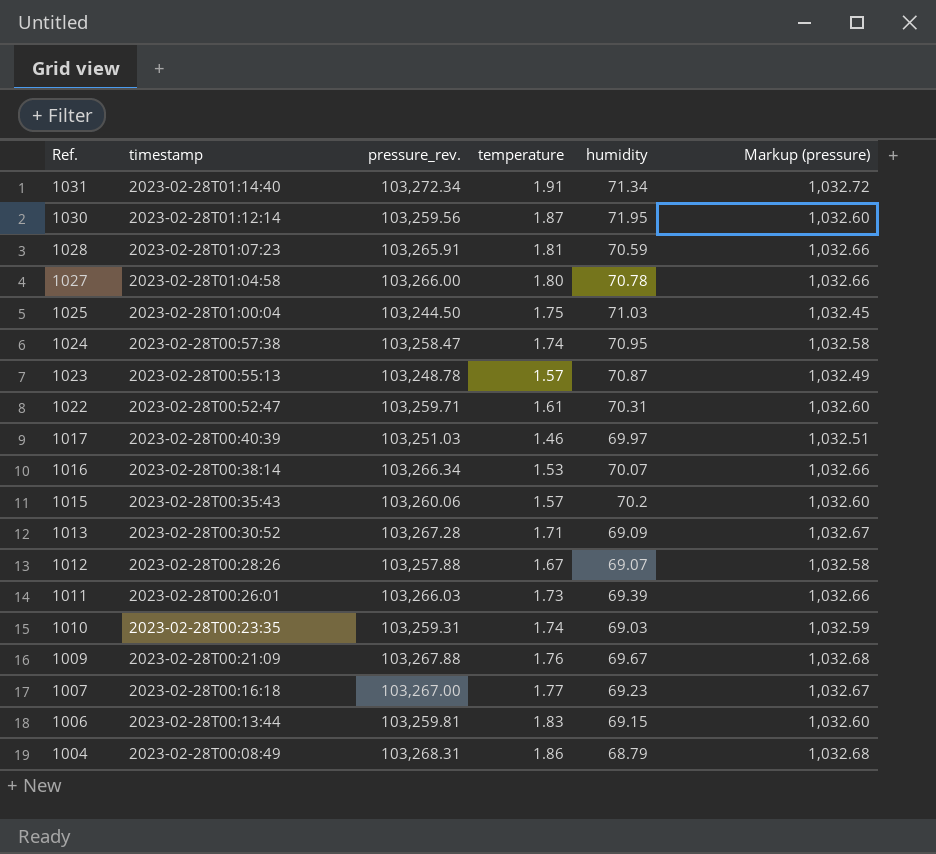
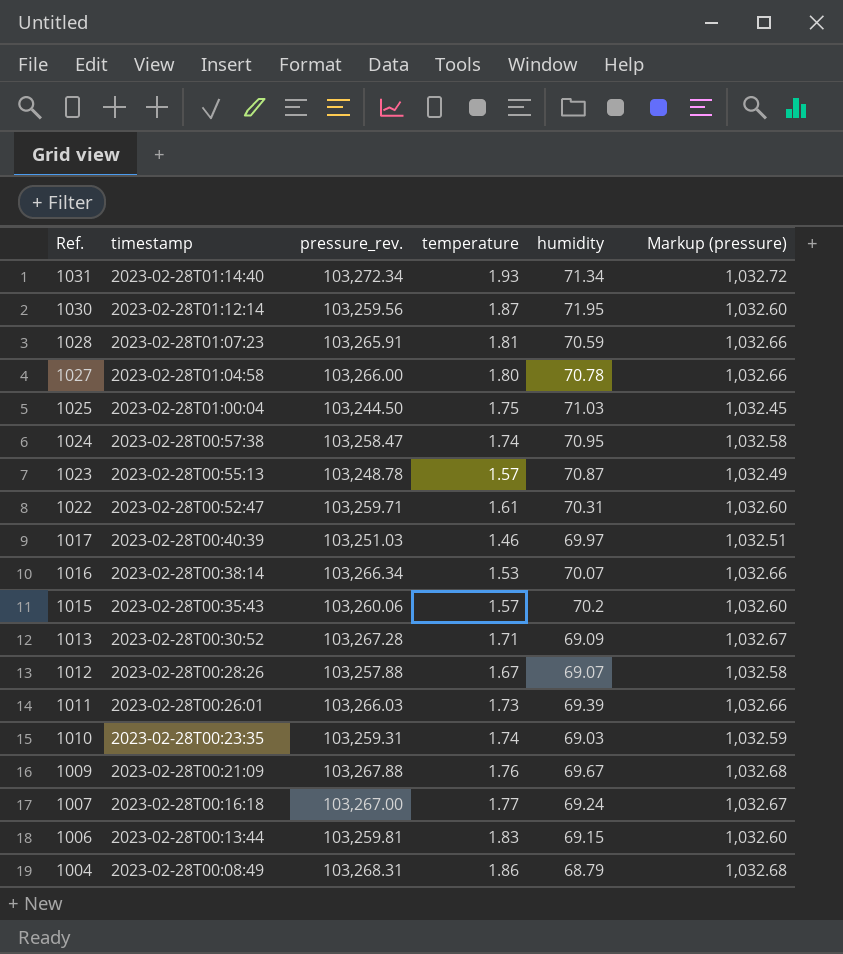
1031 | temperature: 1.91 -> 1.93
1007 | humidity: 69.23 -> 69.24

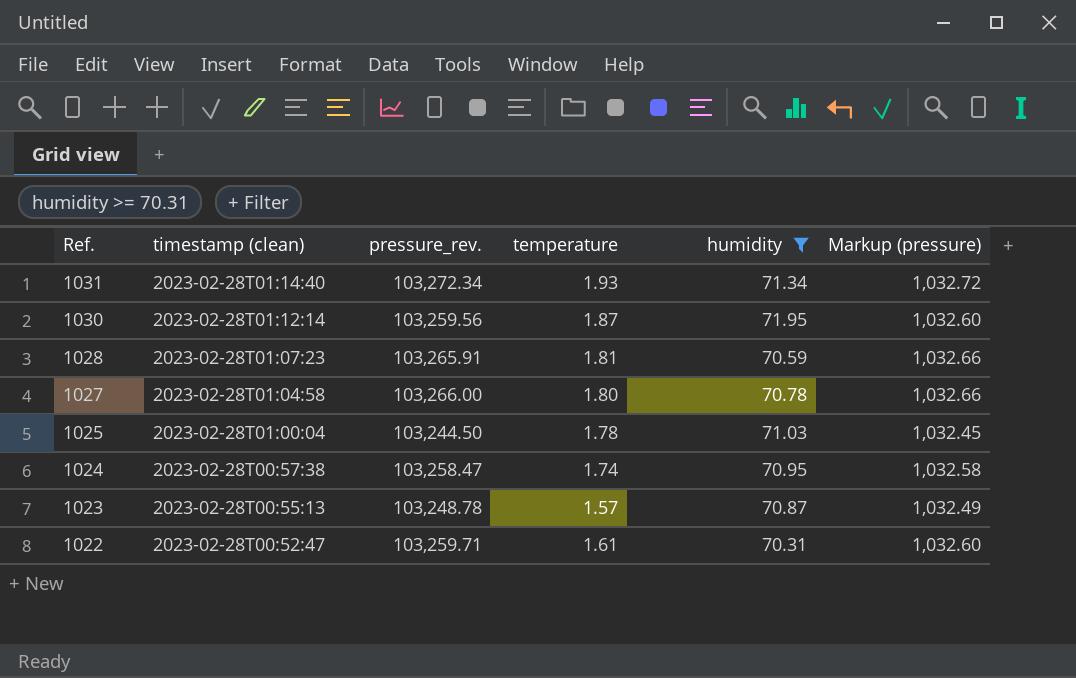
filter: none -> humidity >= 70.31
column name: timestamp -> timestamp (clean)
1025 | temperature: 1.75 -> 1.78

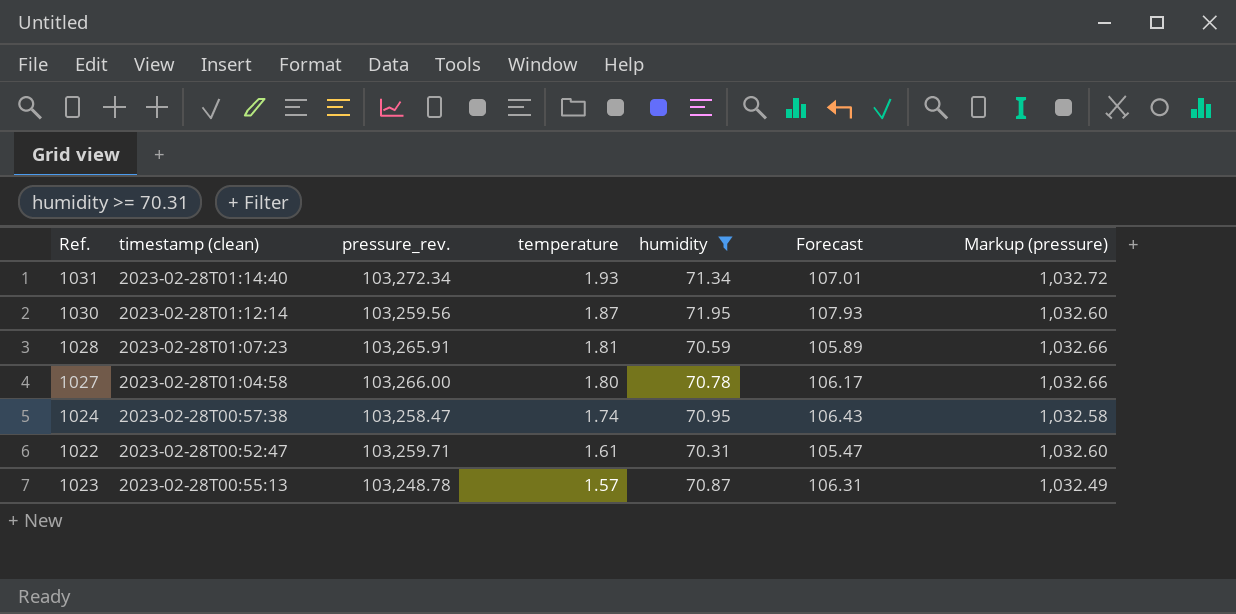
row order: Ref. descending -> temperature descending
column Forecast | formula: none -> [humidity] * 1.5
row 1025: 2023-02-28T01:00:04 | 103,244.50 | 1.78 | 71.03 | 1,032.45 -> none

